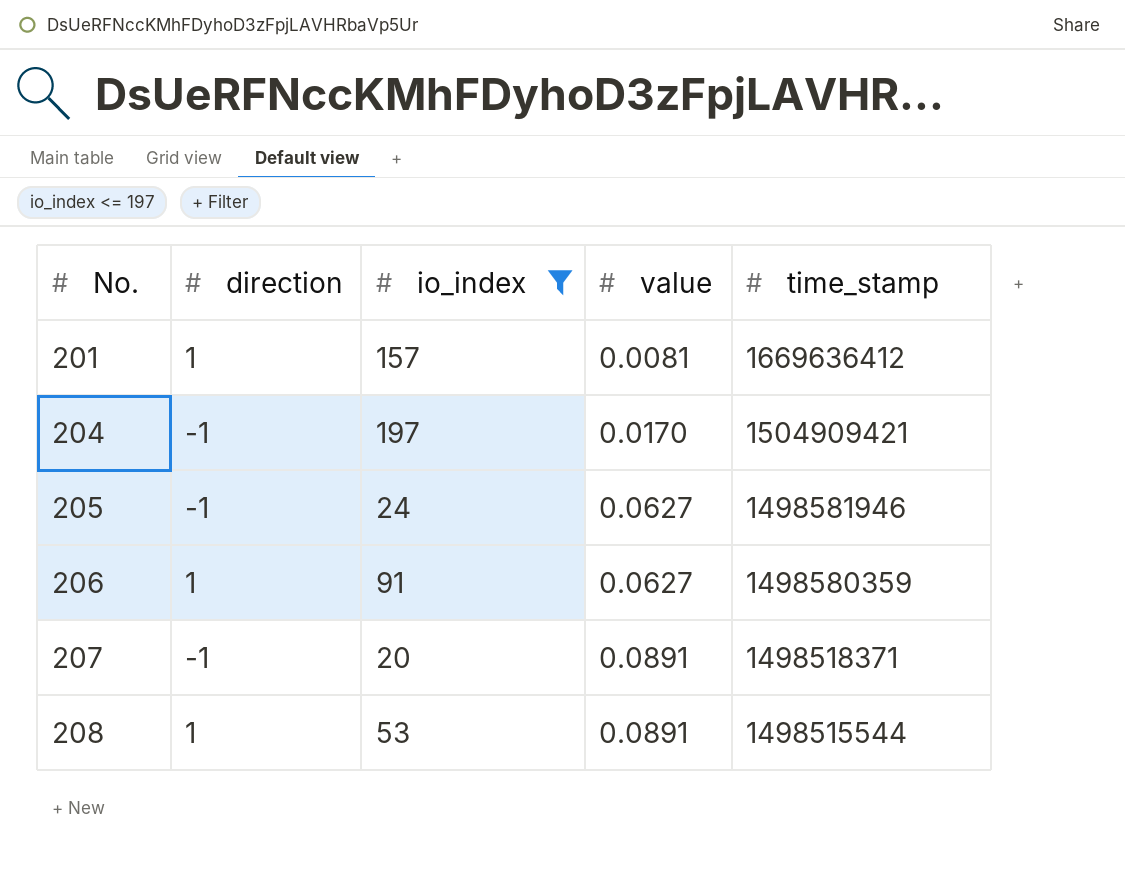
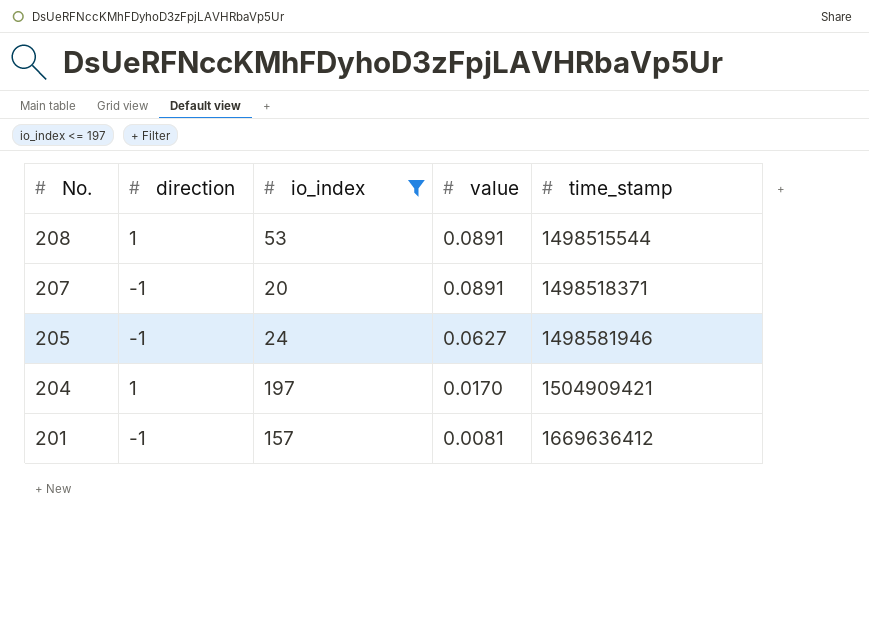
row order: No. ascending -> No. descending
row 206: 1 | 91 | 0.0627 | 1498580359 -> none
204 | direction: -1 -> 1
201 | direction: 1 -> -1

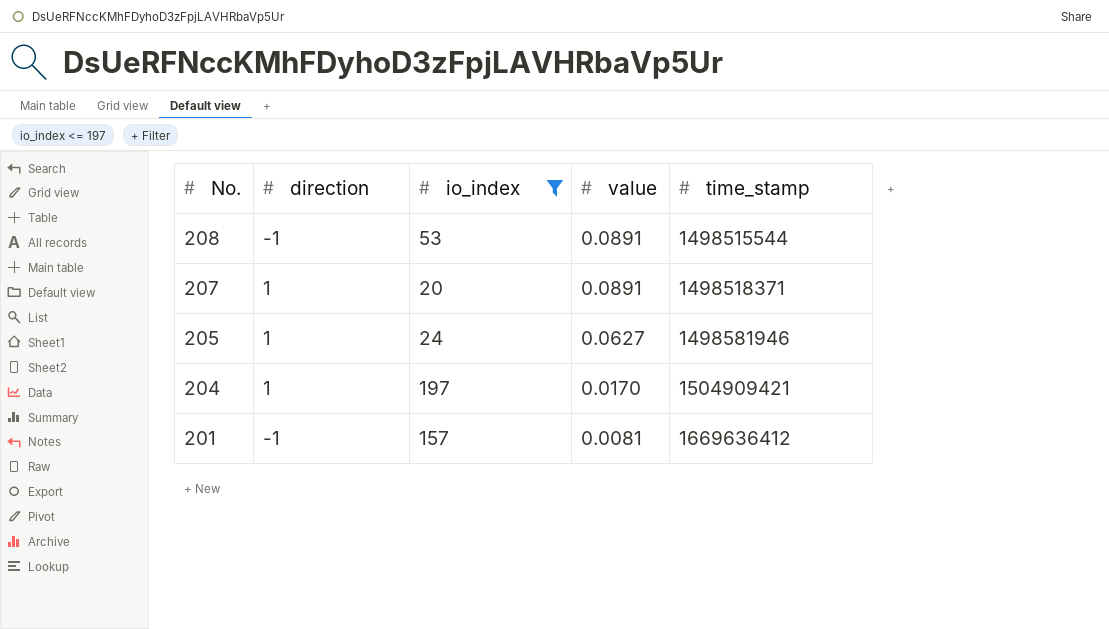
208 | direction: 1 -> -1
207 | direction: -1 -> 1
205 | direction: -1 -> 1

